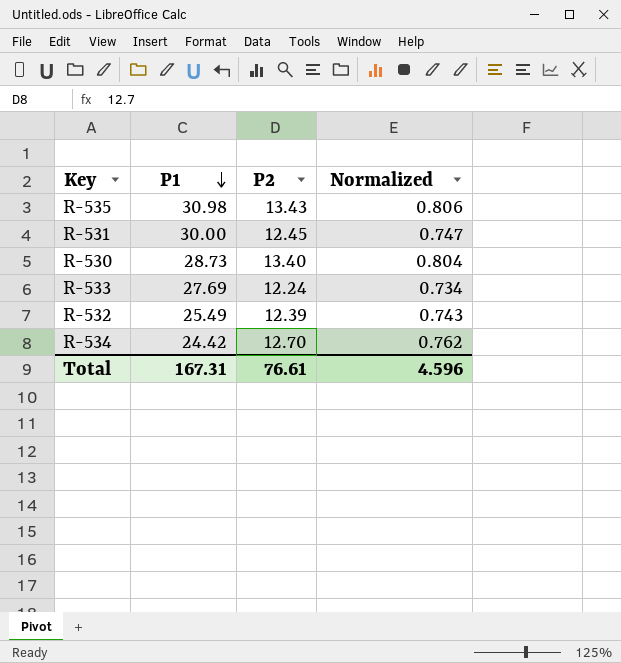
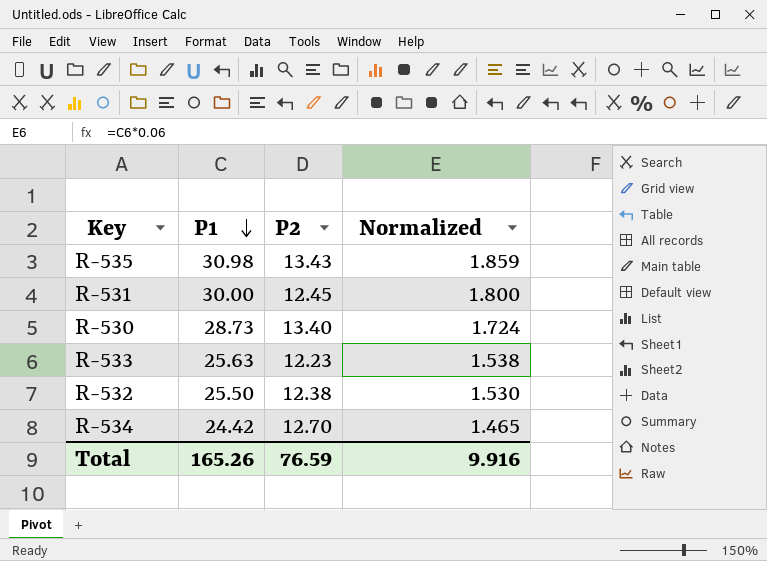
column Normalized | formula: [P2] * 0.06 -> [P1] * 0.06
R-533 | P1: 27.69 -> 25.63
R-533 | P2: 12.24 -> 12.23
R-532 | P1: 25.49 -> 25.50
R-532 | P2: 12.39 -> 12.38
Total | P1: 167.31 -> 165.26
Total | P2: 76.61 -> 76.59
Total | Normalized: 4.596 -> 9.916

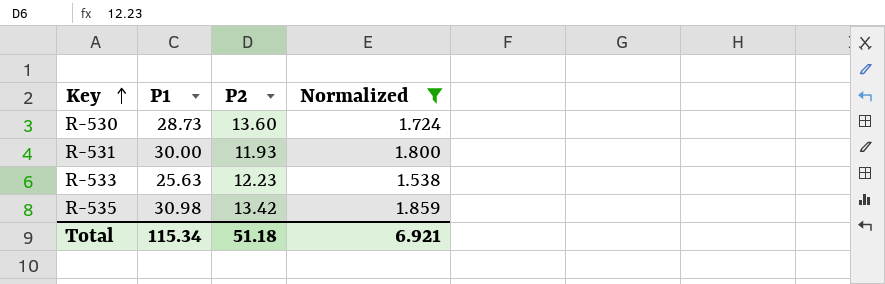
filter: none -> Normalized >= 1.538
row order: P1 descending -> Key ascending
R-530 | P2: 13.40 -> 13.60
R-531 | P2: 12.45 -> 11.93
R-535 | P2: 13.43 -> 13.42
Total | P1: 165.26 -> 115.34
Total | P2: 76.59 -> 51.18
Total | Normalized: 9.916 -> 6.921

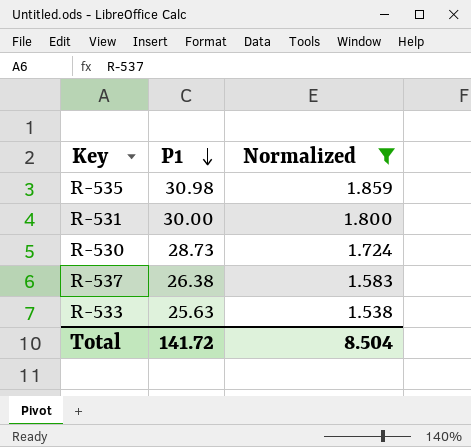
row order: Key ascending -> P1 descending
column P2 | position: 3 -> none
row R-537: none -> 26.38 | 1.583
Total | P1: 115.34 -> 141.72
Total | Normalized: 6.921 -> 8.504

